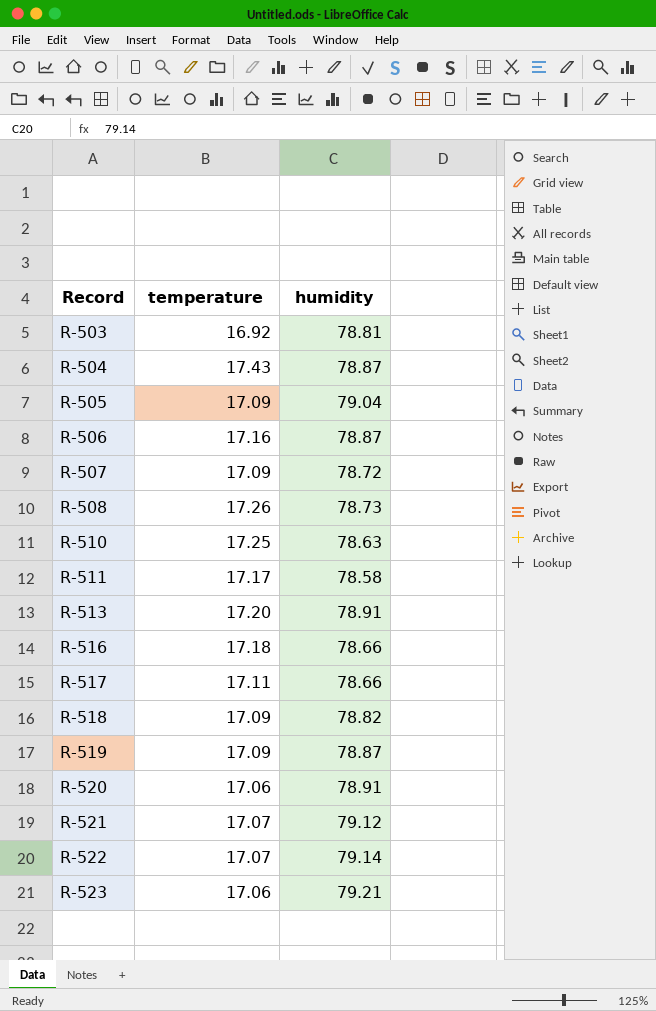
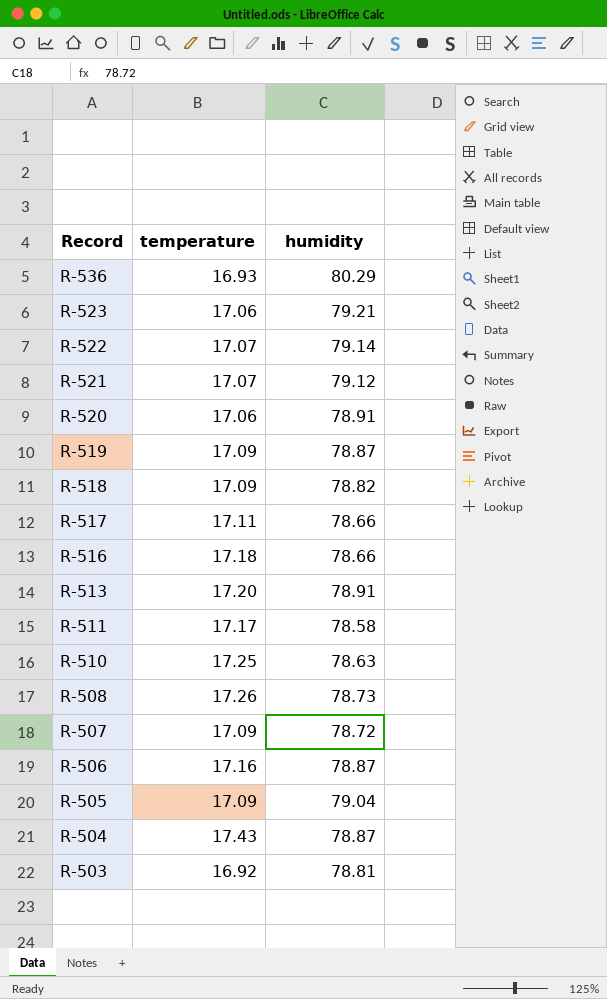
row order: Record ascending -> Record descending
row R-536: none -> 16.93 | 80.29

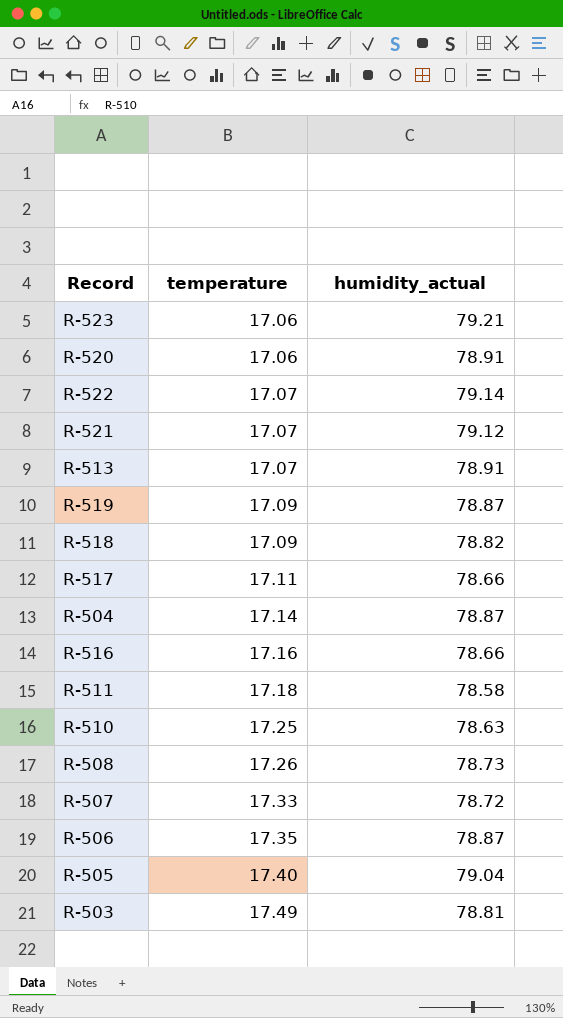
row order: Record descending -> temperature ascending
column name: humidity -> humidity_actual
row R-536: 16.93 | 80.29 -> none
R-513 | temperature: 17.20 -> 17.07
R-504 | temperature: 17.43 -> 17.14
R-516 | temperature: 17.18 -> 17.16
R-511 | temperature: 17.17 -> 17.18
R-507 | temperature: 17.09 -> 17.33
R-506 | temperature: 17.16 -> 17.35
R-505 | temperature: 17.09 -> 17.40
R-503 | temperature: 16.92 -> 17.49

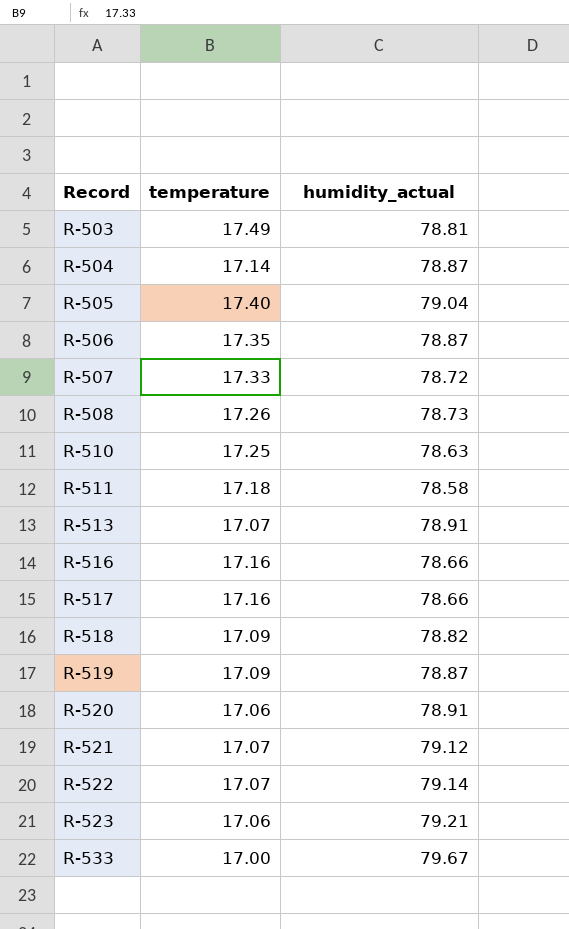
row order: temperature ascending -> Record ascending
R-517 | temperature: 17.11 -> 17.16
row R-533: none -> 17.00 | 79.67

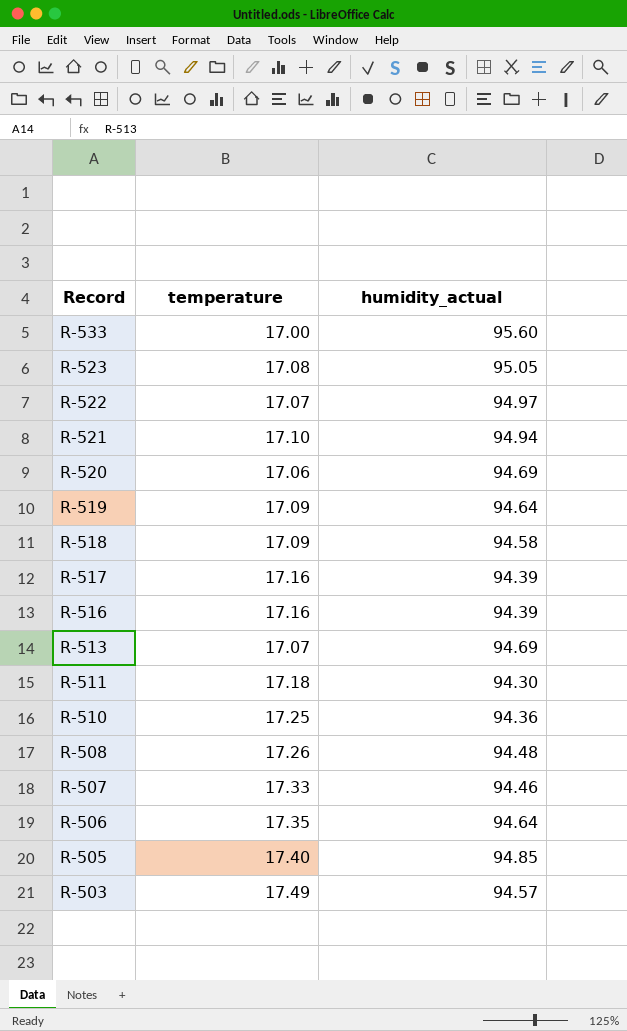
row order: Record ascending -> Record descending
row R-504: 17.14 | 78.87 -> none
R-533 | humidity_actual: 79.67 -> 95.60
R-523 | temperature: 17.06 -> 17.08
R-523 | humidity_actual: 79.21 -> 95.05
R-522 | humidity_actual: 79.14 -> 94.97
R-521 | temperature: 17.07 -> 17.10
R-521 | humidity_actual: 79.12 -> 94.94
R-520 | humidity_actual: 78.91 -> 94.69
R-519 | humidity_actual: 78.87 -> 94.64
R-518 | humidity_actual: 78.82 -> 94.58
R-517 | humidity_actual: 78.66 -> 94.39
R-516 | humidity_actual: 78.66 -> 94.39
R-513 | humidity_actual: 78.91 -> 94.69
R-511 | humidity_actual: 78.58 -> 94.30
R-510 | humidity_actual: 78.63 -> 94.36
R-508 | humidity_actual: 78.73 -> 94.48
R-507 | humidity_actual: 78.72 -> 94.46
R-506 | humidity_actual: 78.87 -> 94.64
R-505 | humidity_actual: 79.04 -> 94.85
R-503 | humidity_actual: 78.81 -> 94.57

